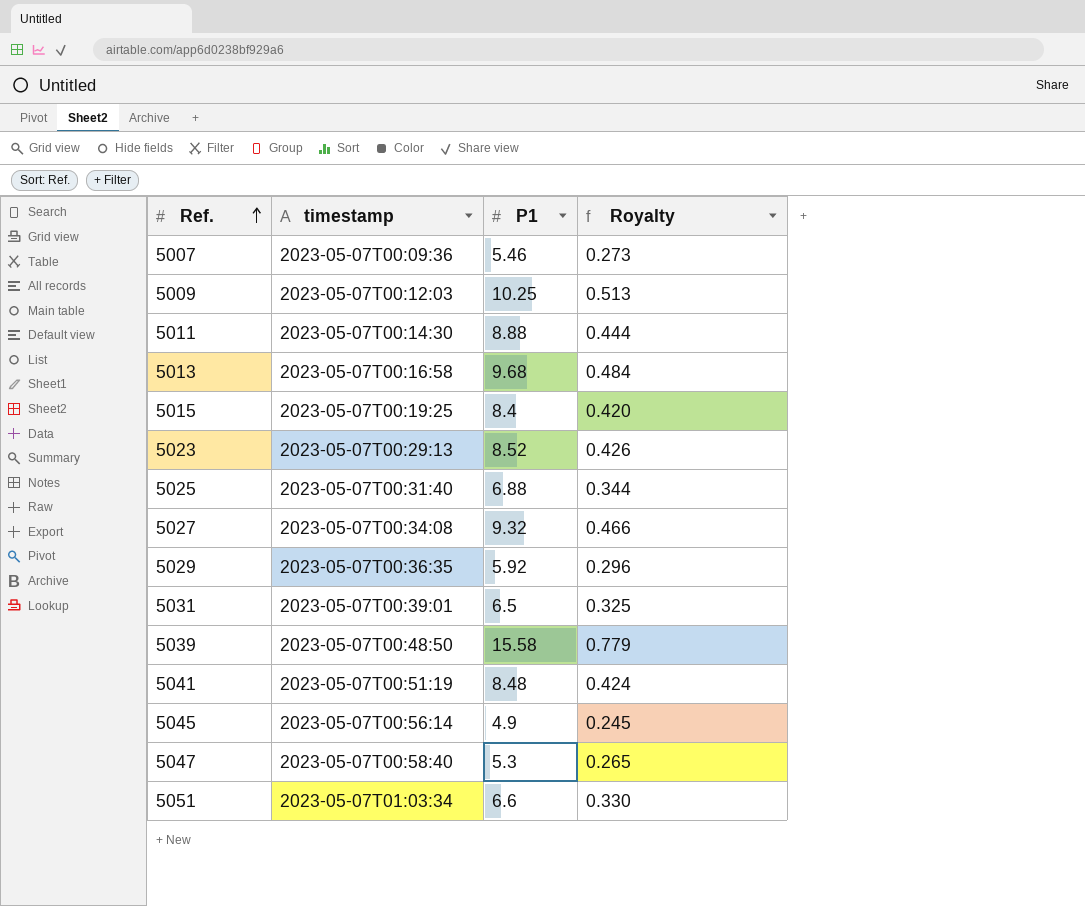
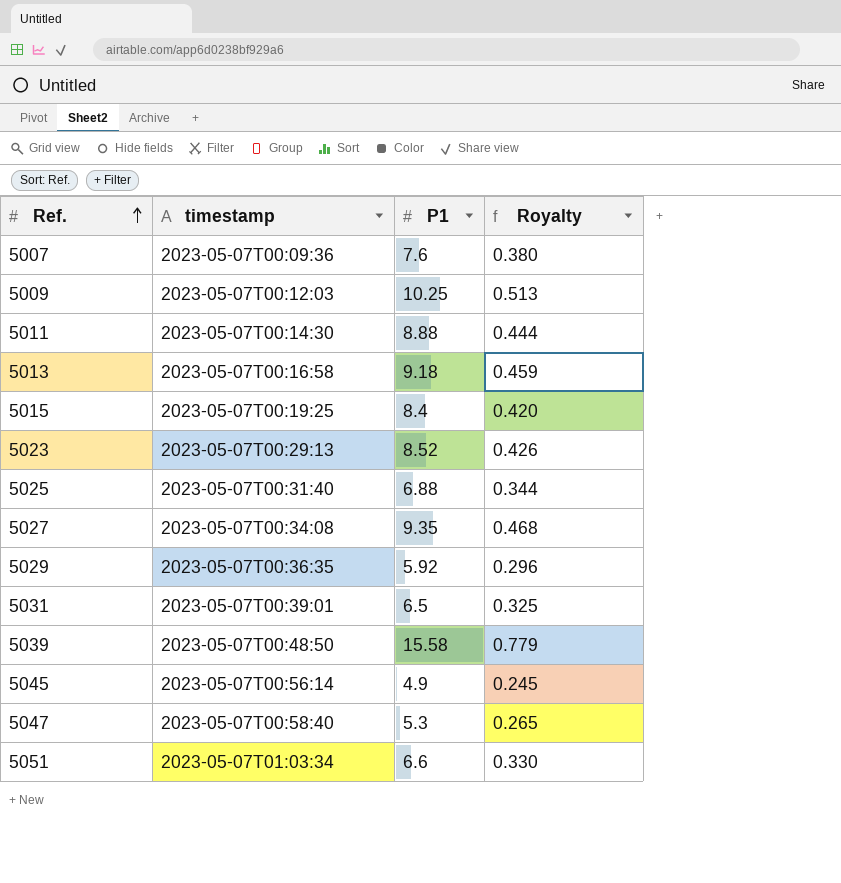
row 5041: 2023-05-07T00:51:19 | 8.48 | 0.424 -> none
5007 | P1: 5.46 -> 7.6
5007 | Royalty: 0.273 -> 0.380
5013 | P1: 9.68 -> 9.18
5013 | Royalty: 0.484 -> 0.459
5027 | P1: 9.32 -> 9.35
5027 | Royalty: 0.466 -> 0.468

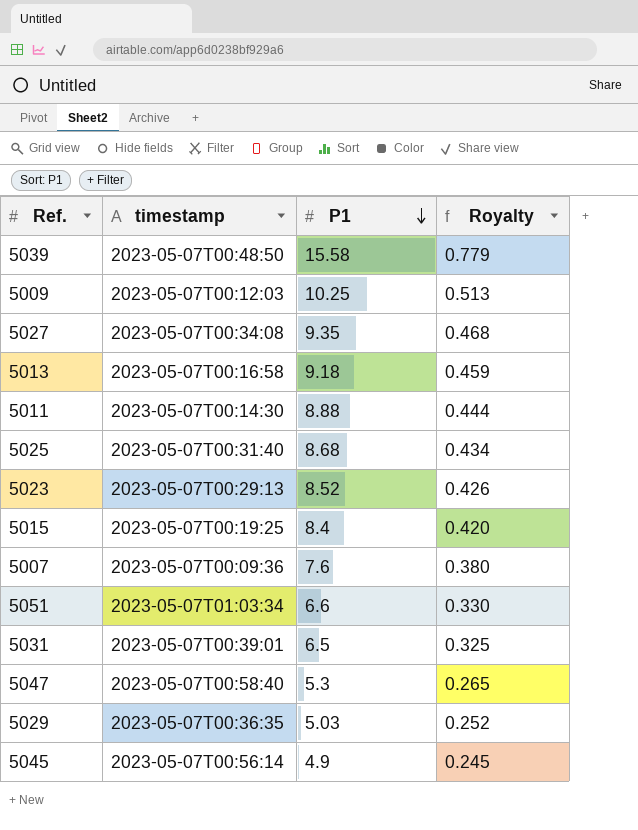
row order: Ref. ascending -> P1 descending
5025 | P1: 6.88 -> 8.68
5025 | Royalty: 0.344 -> 0.434
5029 | P1: 5.92 -> 5.03
5029 | Royalty: 0.296 -> 0.252

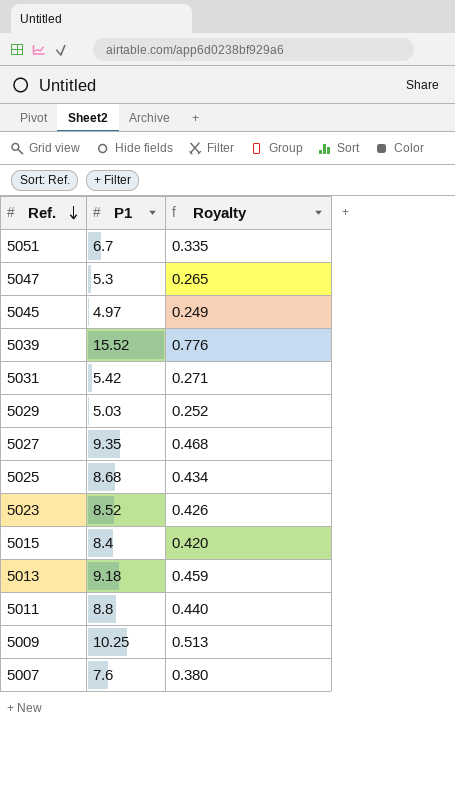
row order: P1 descending -> Ref. descending
column timestamp | position: 2 -> none
5051 | P1: 6.6 -> 6.7
5051 | Royalty: 0.330 -> 0.335
5045 | P1: 4.9 -> 4.97
5045 | Royalty: 0.245 -> 0.249
5039 | P1: 15.58 -> 15.52
5039 | Royalty: 0.779 -> 0.776
5031 | P1: 6.5 -> 5.42
5031 | Royalty: 0.325 -> 0.271
5011 | P1: 8.88 -> 8.8
5011 | Royalty: 0.444 -> 0.440

